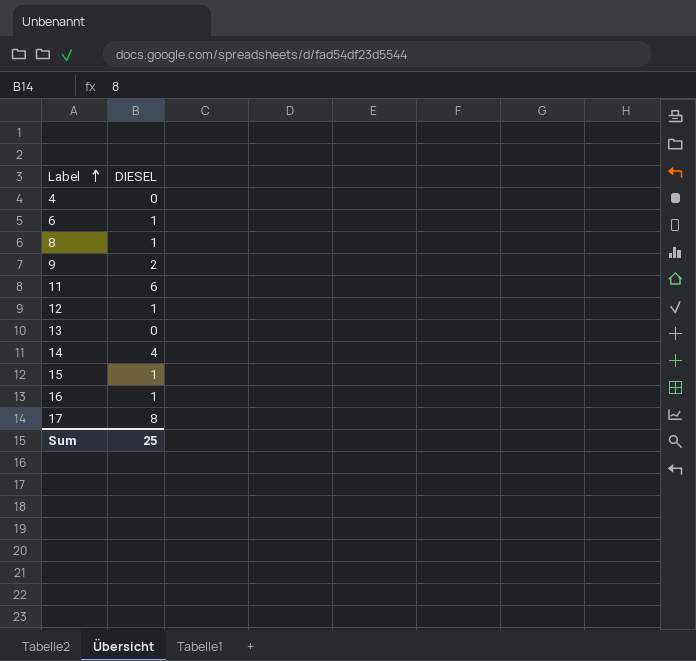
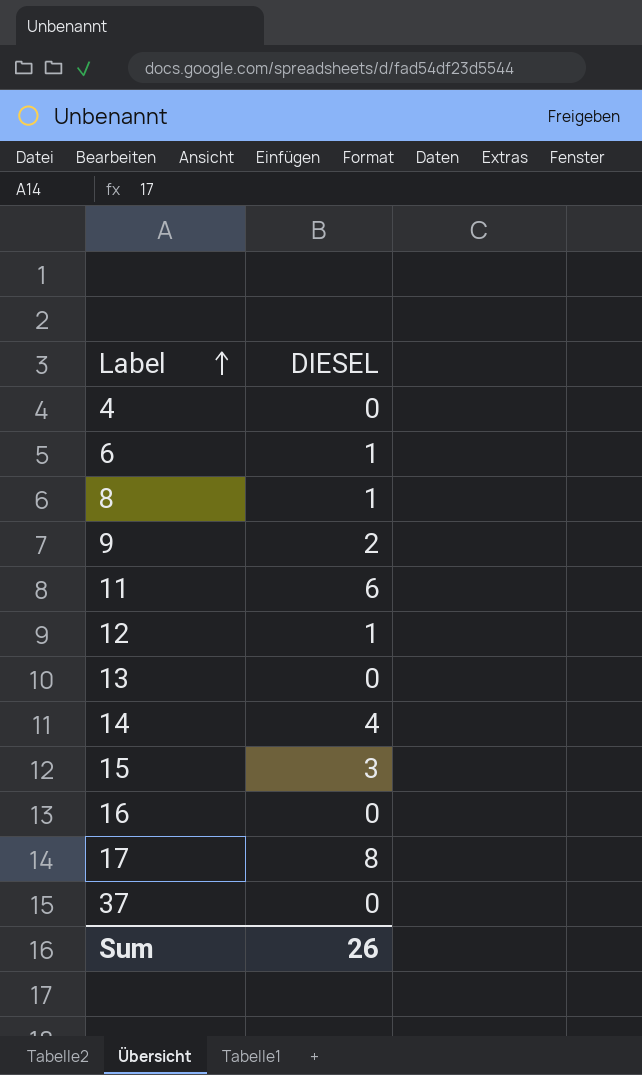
15 | DIESEL: 1 -> 3
16 | DIESEL: 1 -> 0
row 37: none -> 0
Sum | DIESEL: 25 -> 26

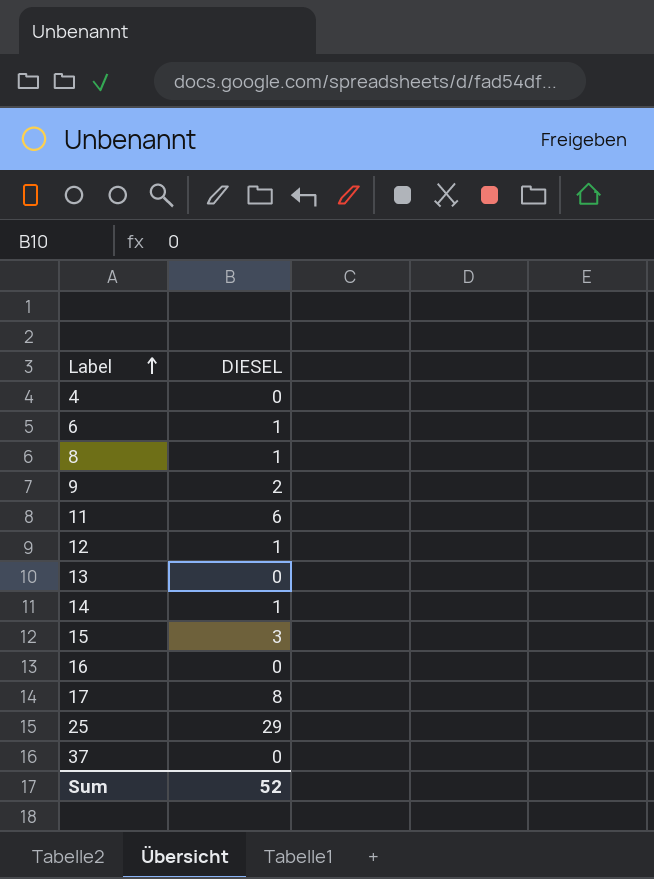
14 | DIESEL: 4 -> 1
row 25: none -> 29
Sum | DIESEL: 26 -> 52

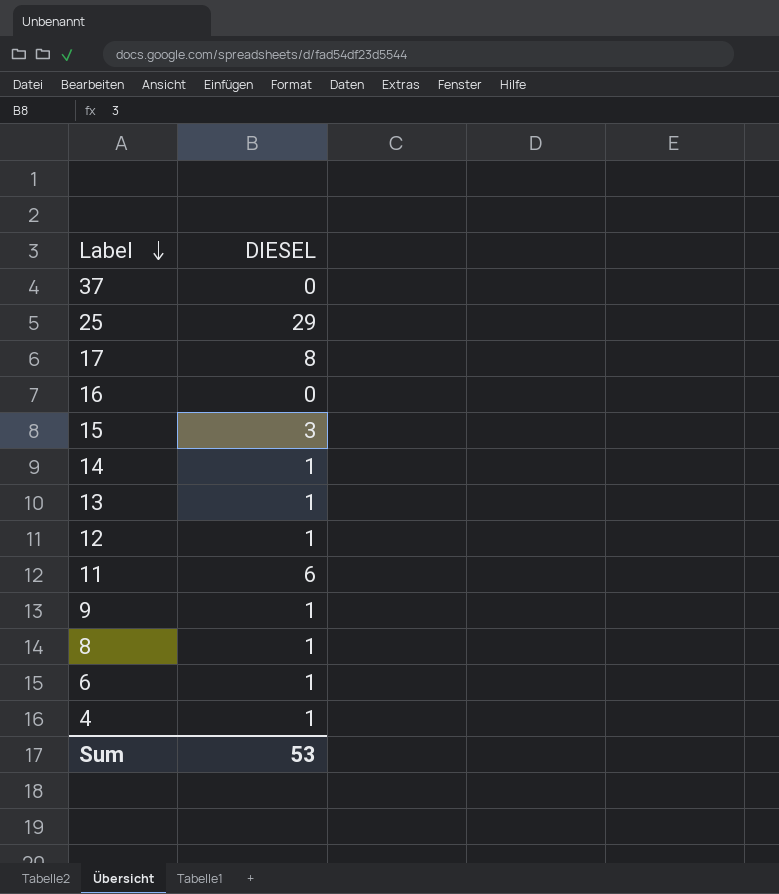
row order: Label ascending -> Label descending
13 | DIESEL: 0 -> 1
9 | DIESEL: 2 -> 1
4 | DIESEL: 0 -> 1
Sum | DIESEL: 52 -> 53

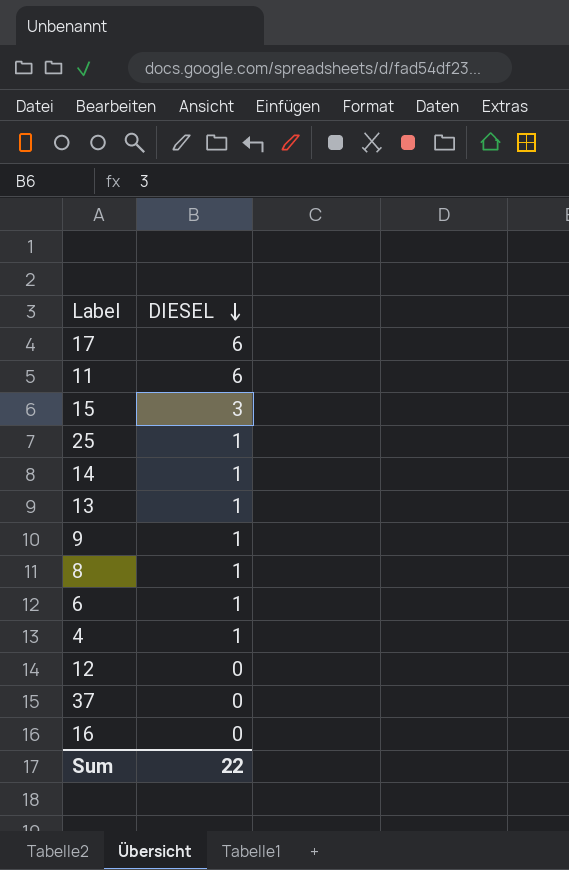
row order: Label descending -> DIESEL descending
17 | DIESEL: 8 -> 6
25 | DIESEL: 29 -> 1
12 | DIESEL: 1 -> 0
Sum | DIESEL: 53 -> 22

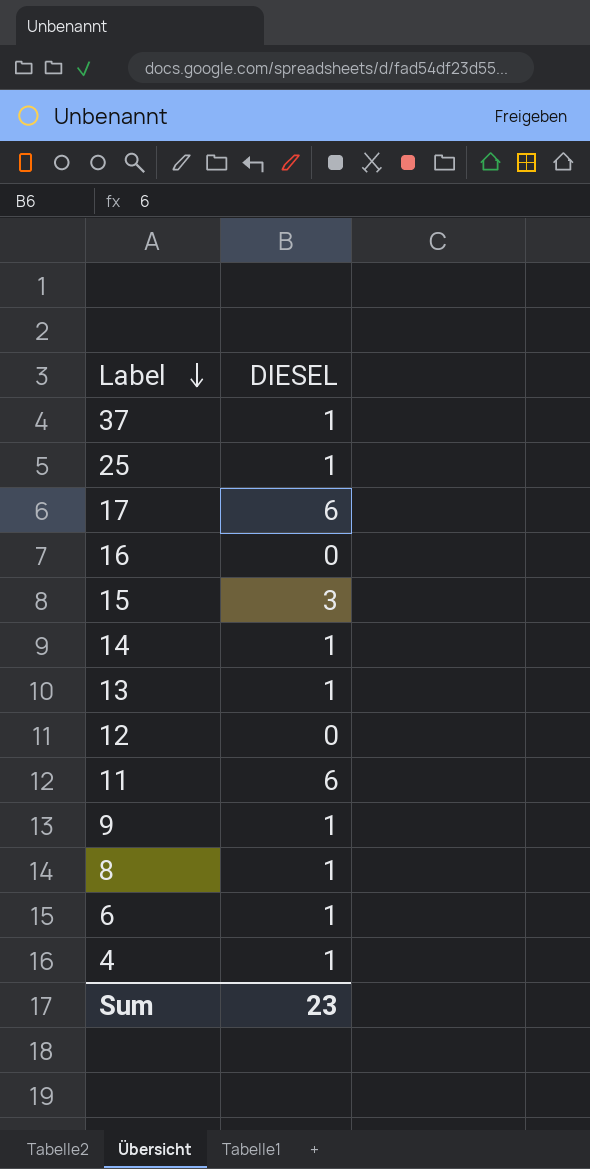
row order: DIESEL descending -> Label descending
37 | DIESEL: 0 -> 1
Sum | DIESEL: 22 -> 23

